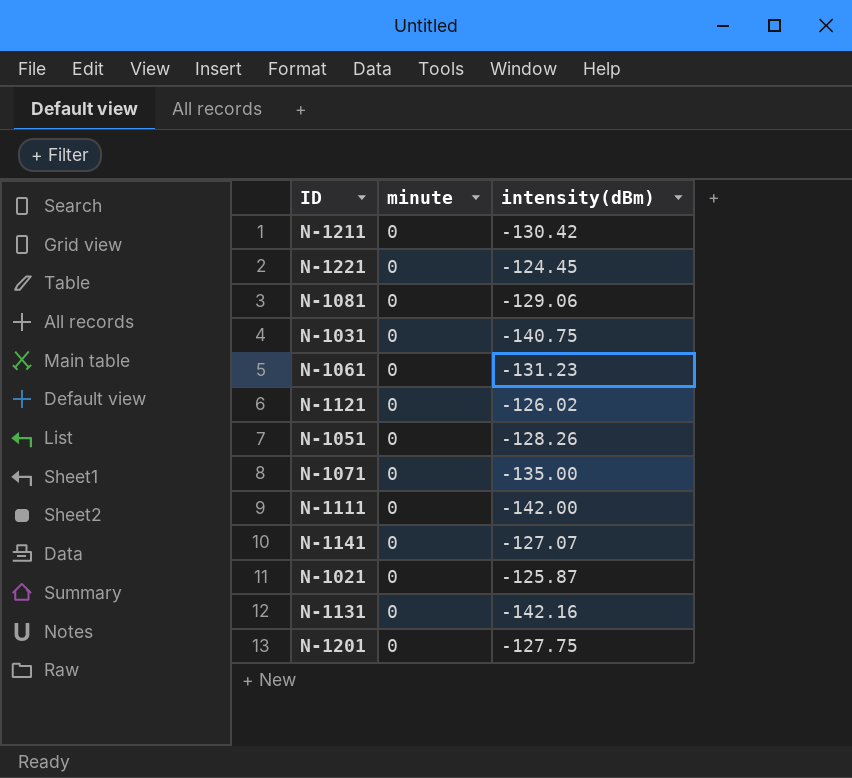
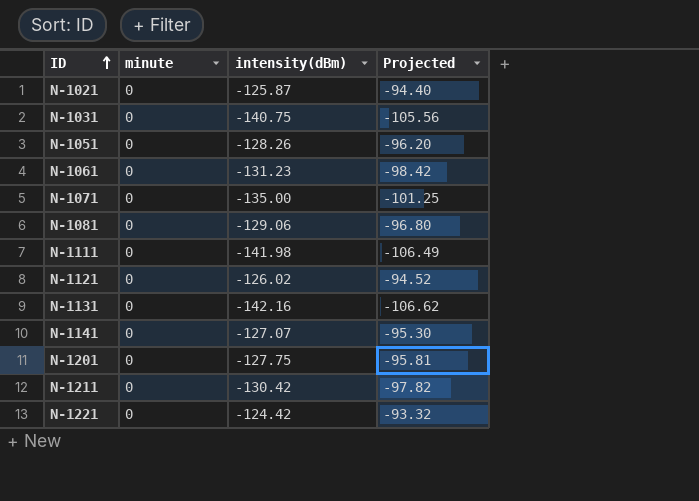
row order: none -> ID ascending
column Projected | formula: none -> [intensity(dBm)] * 0.75
N-1111 | intensity(dBm): -142.00 -> -141.98
N-1221 | intensity(dBm): -124.45 -> -124.42

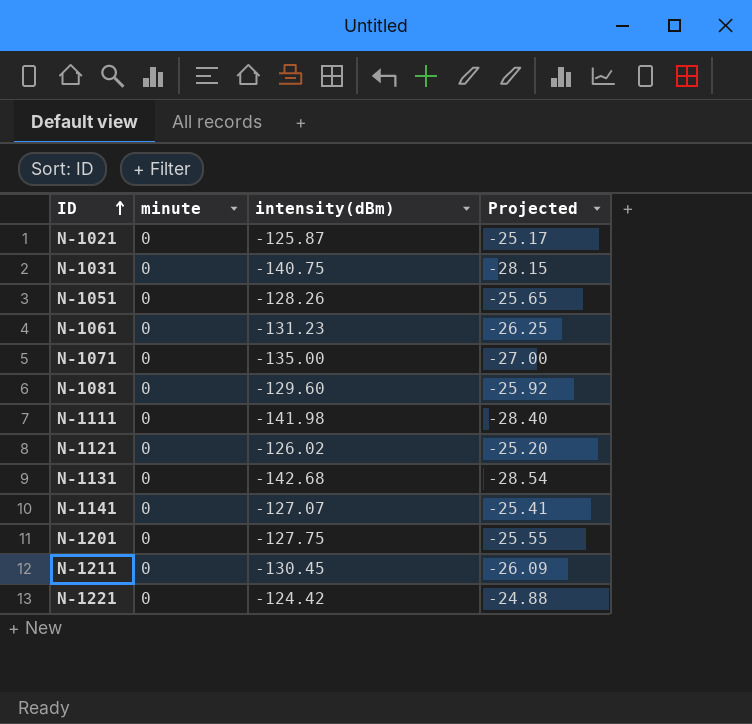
column Projected | formula: [intensity(dBm)] * 0.75 -> [intensity(dBm)] * 0.2
N-1081 | intensity(dBm): -129.06 -> -129.60
N-1131 | intensity(dBm): -142.16 -> -142.68
N-1211 | intensity(dBm): -130.42 -> -130.45

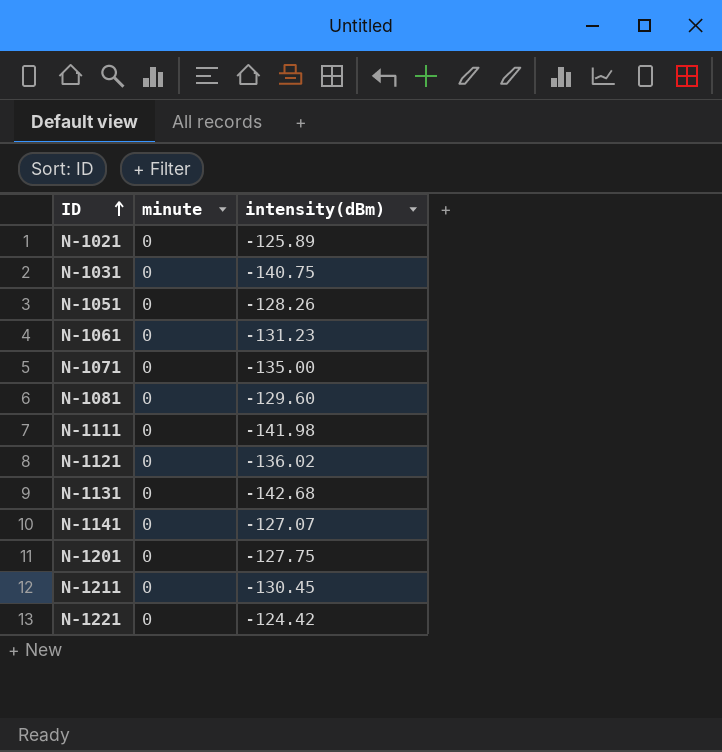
column Projected | formula: [intensity(dBm)] * 0.2 -> none
N-1021 | intensity(dBm): -125.87 -> -125.89
N-1121 | intensity(dBm): -126.02 -> -136.02

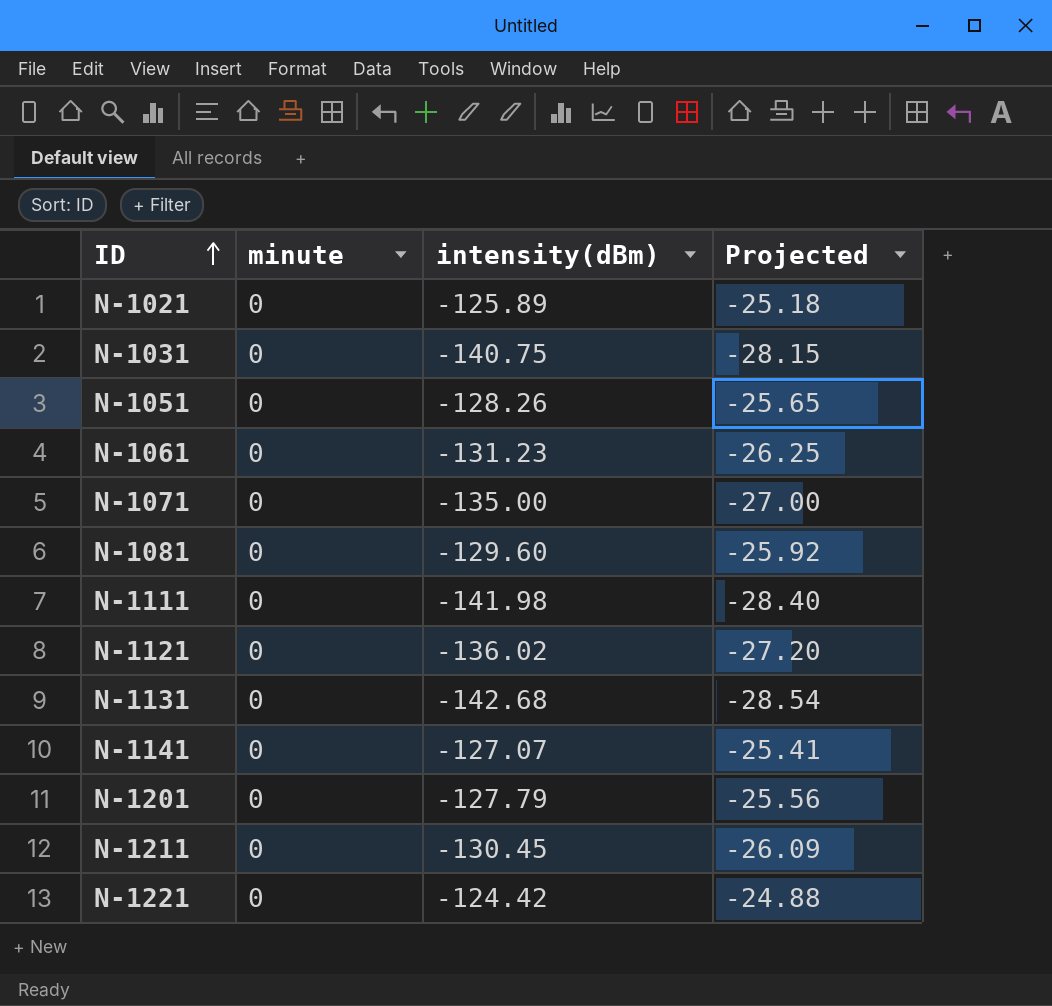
column Projected | formula: none -> [intensity(dBm)] * 0.2
N-1201 | intensity(dBm): -127.75 -> -127.79

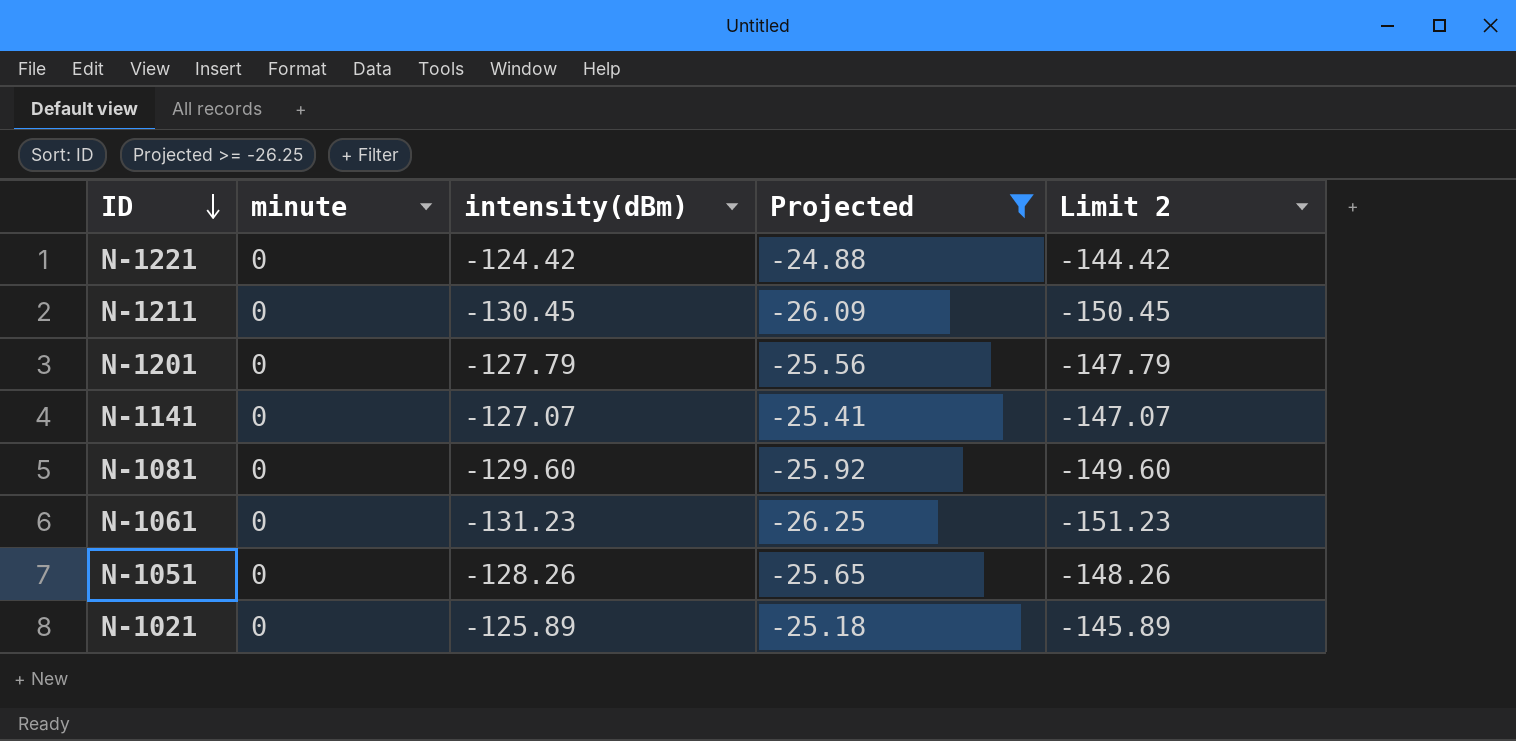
filter: none -> Projected >= -26.25
row order: ID ascending -> ID descending
column Limit 2 | formula: none -> [intensity(dBm)] - 20

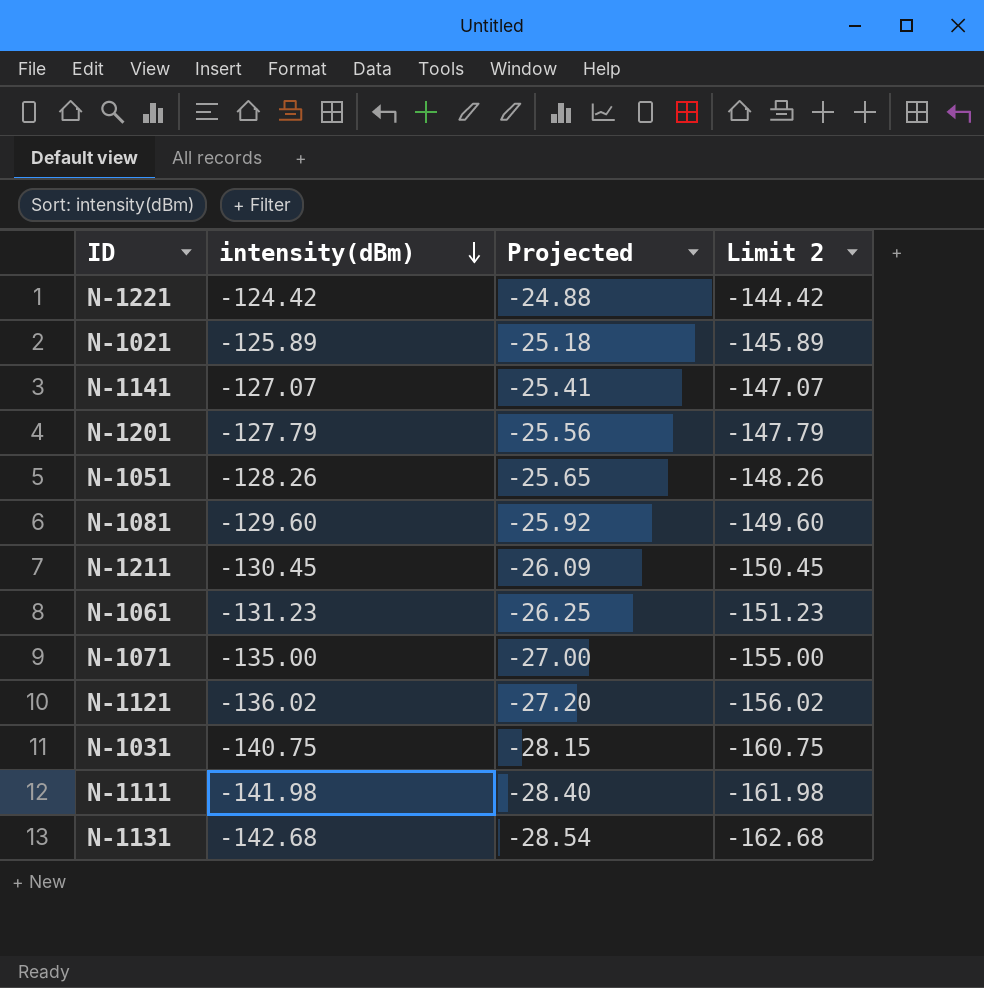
filter: Projected >= -26.25 -> none
row order: ID descending -> intensity(dBm) descending
column minute | position: 2 -> none

